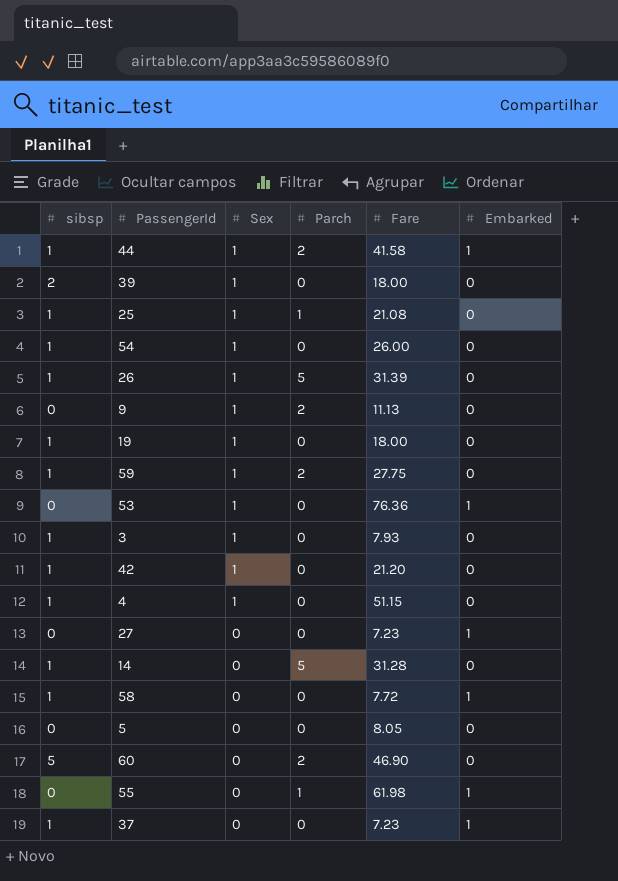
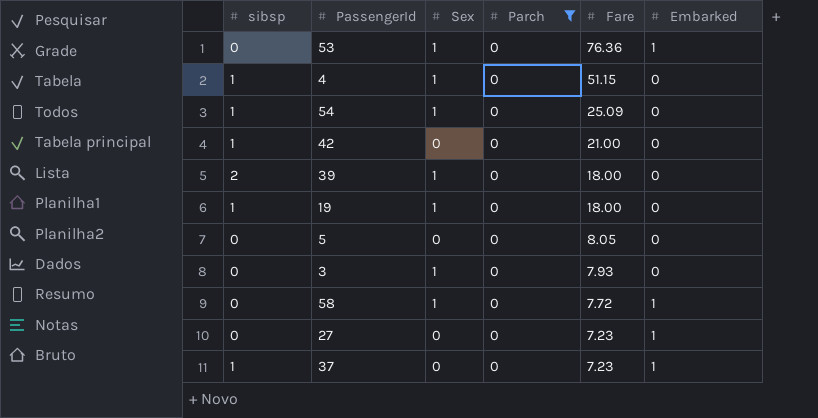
filter: none -> Parch = 0
row order: Sex descending -> Fare descending
54 | Fare: 26.00 -> 25.09
42 | Sex: 1 -> 0
42 | Fare: 21.20 -> 21.00
3 | sibsp: 1 -> 0
58 | sibsp: 1 -> 0
58 | Sex: 0 -> 1

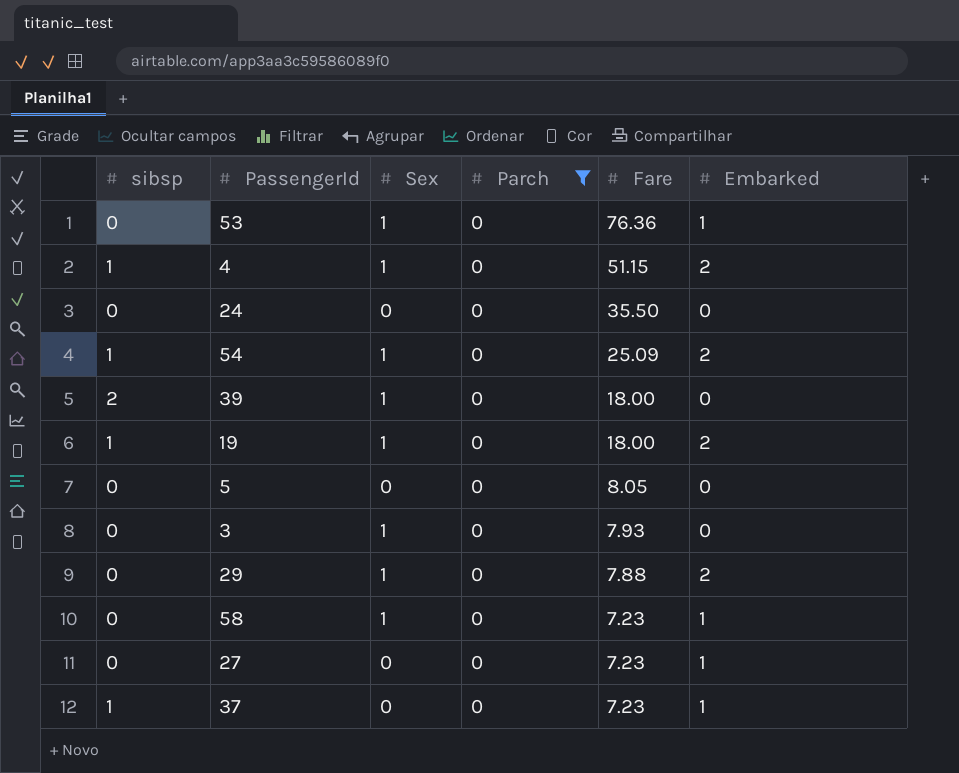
row 42: 1 | 0 | 0 | 21.00 | 0 -> none
4 | Embarked: 0 -> 2
row 24: none -> 0 | 0 | 0 | 35.50 | 0
54 | Embarked: 0 -> 2
19 | Embarked: 0 -> 2
row 29: none -> 0 | 1 | 0 | 7.88 | 2
58 | Fare: 7.72 -> 7.23

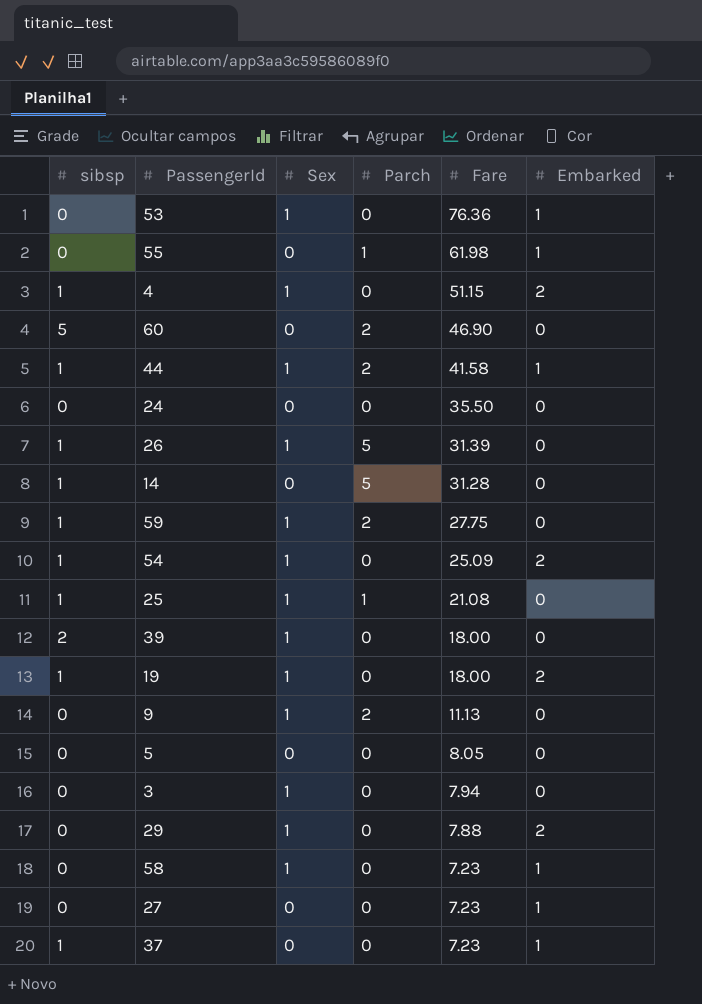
filter: Parch = 0 -> none
3 | Fare: 7.93 -> 7.94

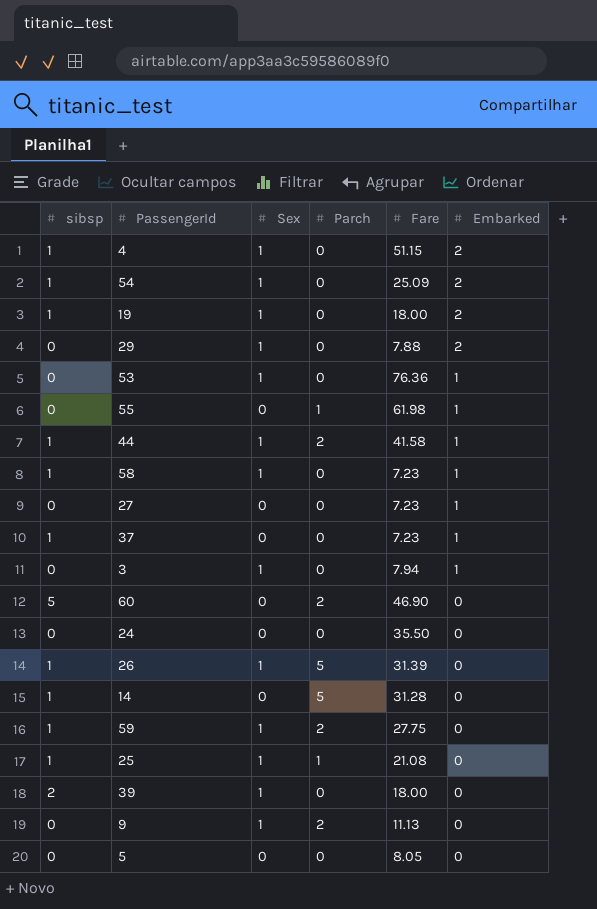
row order: Fare descending -> Embarked descending
58 | sibsp: 0 -> 1
3 | Embarked: 0 -> 1

